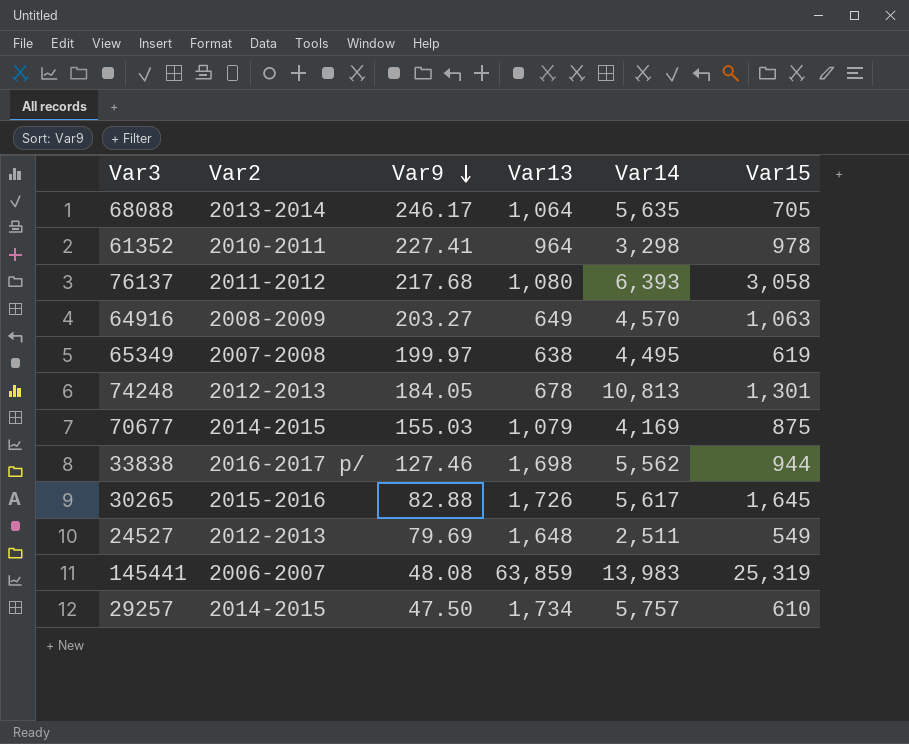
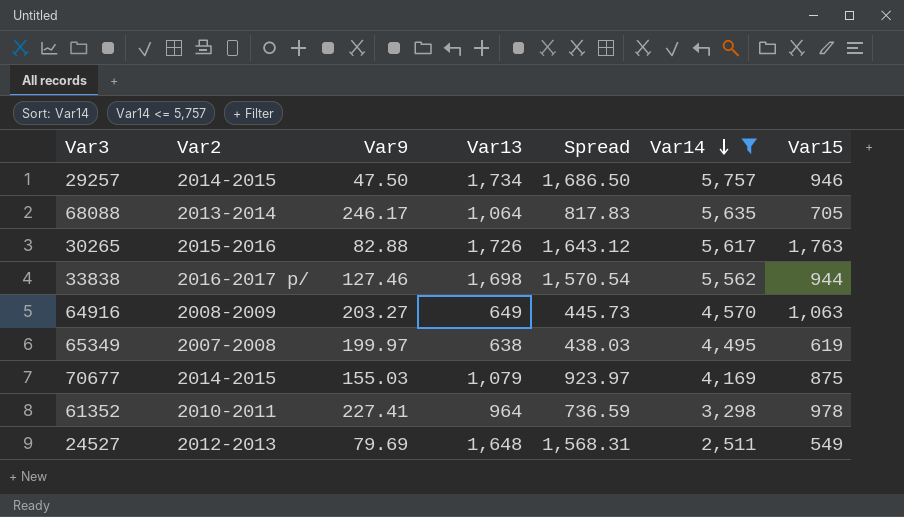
filter: none -> Var14 <= 5,757
row order: Var9 descending -> Var14 descending
column Spread | formula: none -> [Var13] - [Var9]
29257 | Var15: 610 -> 946
30265 | Var15: 1,645 -> 1,763

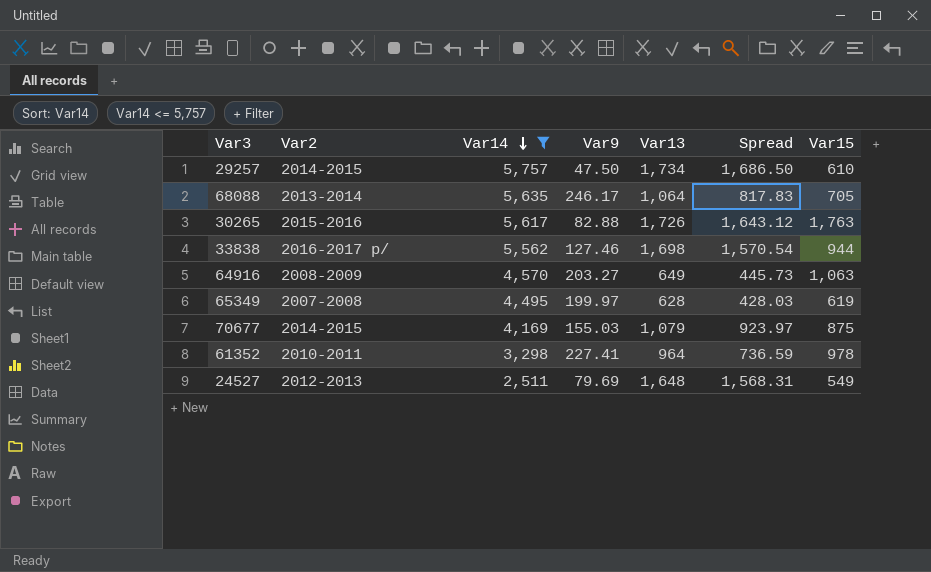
column Var14 | position: 6 -> 3
29257 | Var15: 946 -> 610
65349 | Var13: 638 -> 628
65349 | Spread: 438.03 -> 428.03

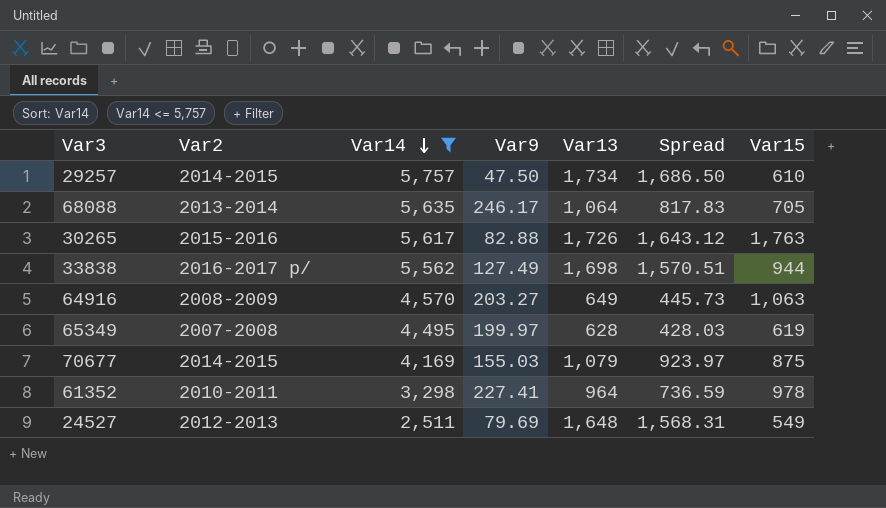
33838 | Var9: 127.46 -> 127.49
33838 | Spread: 1,570.54 -> 1,570.51

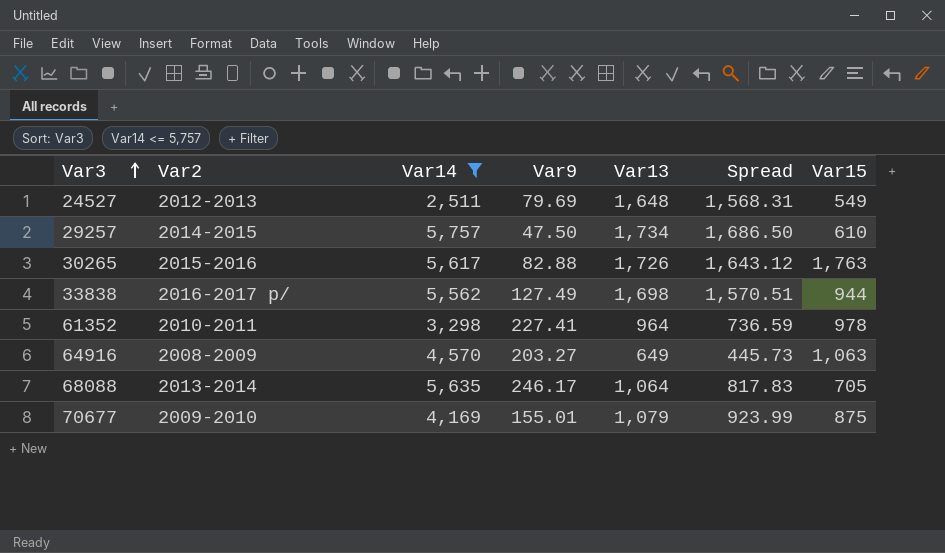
row order: Var14 descending -> Var3 ascending
row 65349: 2007-2008 | 4,495 | 199.97 | 628 | 428.03 | 619 -> none
70677 | Var2: 2014-2015 -> 2009-2010
70677 | Var9: 155.03 -> 155.01
70677 | Spread: 923.97 -> 923.99

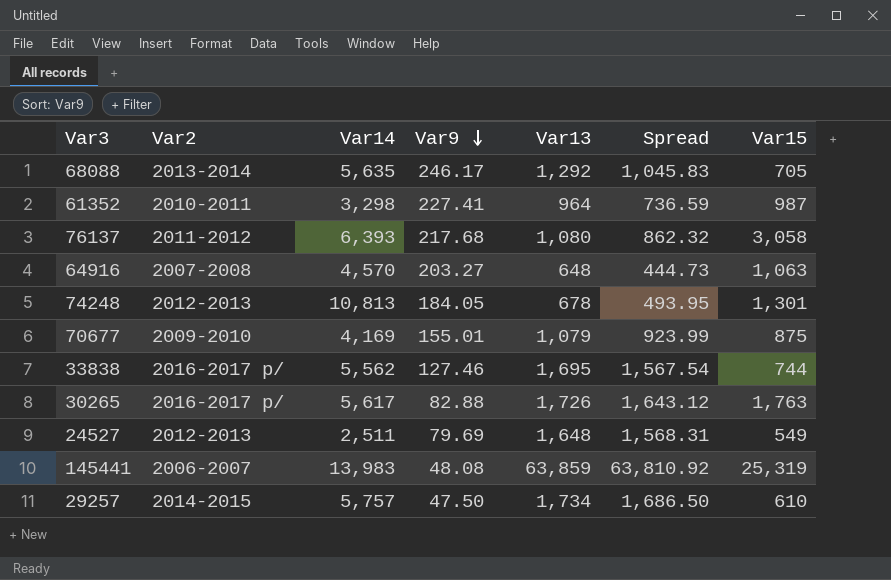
filter: Var14 <= 5,757 -> none
row order: Var3 ascending -> Var9 descending
68088 | Var13: 1,064 -> 1,292
68088 | Spread: 817.83 -> 1,045.83
61352 | Var15: 978 -> 987
64916 | Var2: 2008-2009 -> 2007-2008
64916 | Var13: 649 -> 648
64916 | Spread: 445.73 -> 444.73
33838 | Var9: 127.49 -> 127.46
33838 | Var13: 1,698 -> 1,695
33838 | Spread: 1,570.51 -> 1,567.54
33838 | Var15: 944 -> 744
30265 | Var2: 2015-2016 -> 2016-2017 p/

